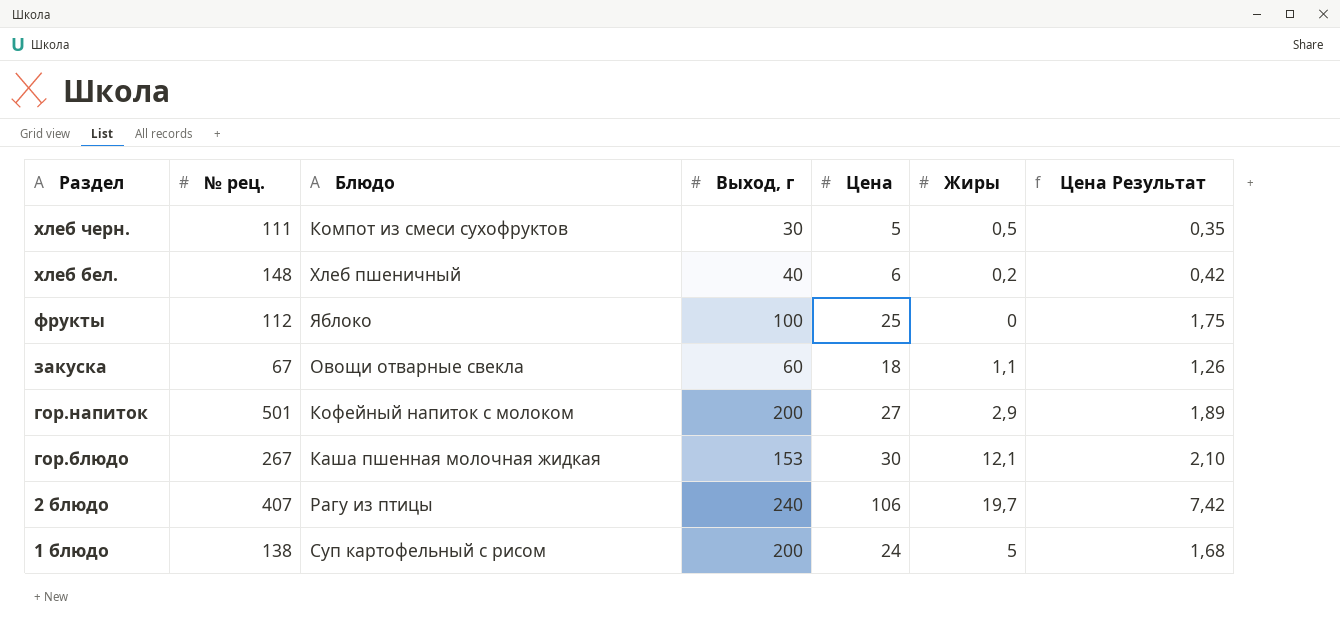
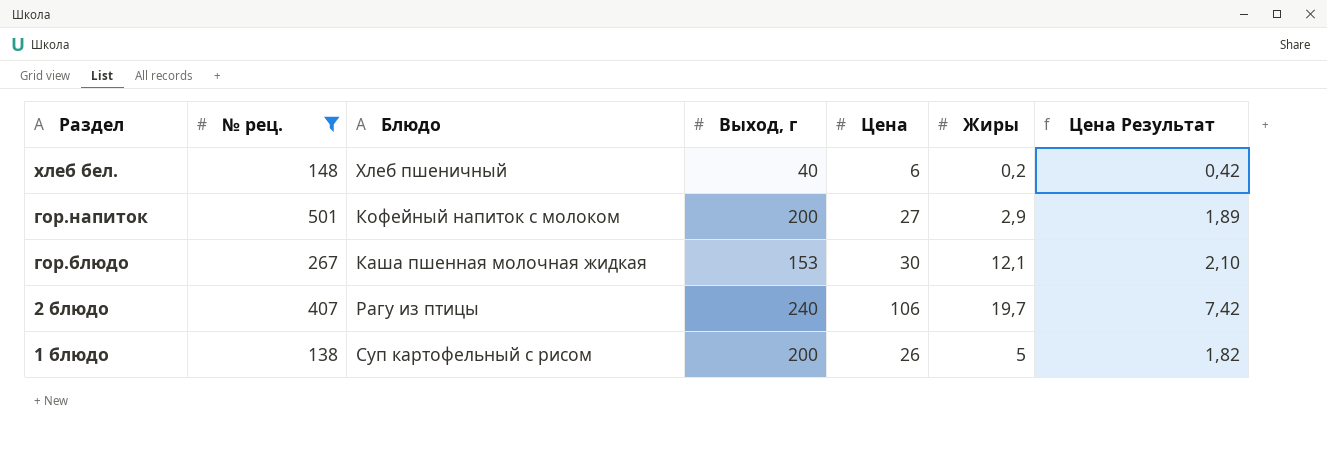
filter: none -> № рец. >= 138
1 блюдо | Цена: 24 -> 26
1 блюдо | Цена Результат: 1,68 -> 1,82

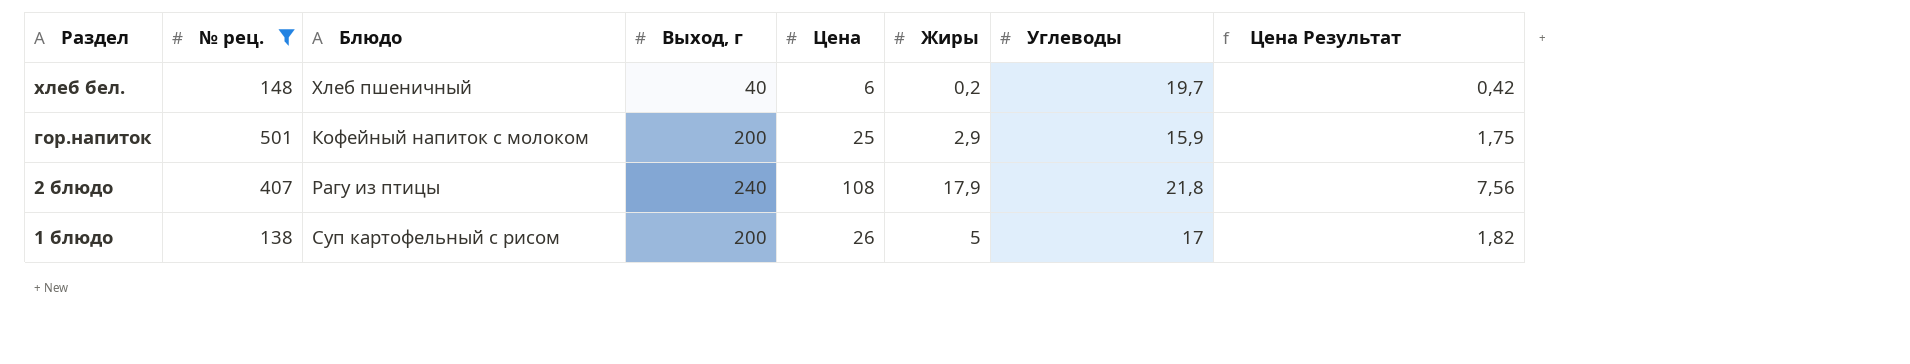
column Углеводы | position: none -> 7
row гор.блюдо: 267 | Каша пшенная молочная жидкая | 153 | 30 | 12,1 | 2,10 -> none
гор.напиток | Цена: 27 -> 25
гор.напиток | Цена Результат: 1,89 -> 1,75
2 блюдо | Цена: 106 -> 108
2 блюдо | Жиры: 19,7 -> 17,9
2 блюдо | Цена Результат: 7,42 -> 7,56

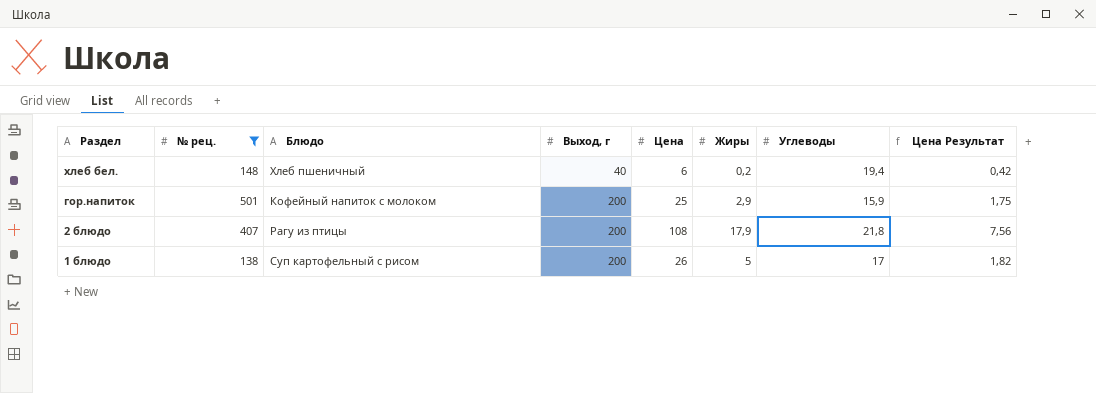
хлеб бел. | Углеводы: 19,7 -> 19,4
2 блюдо | Выход, г: 240 -> 200

